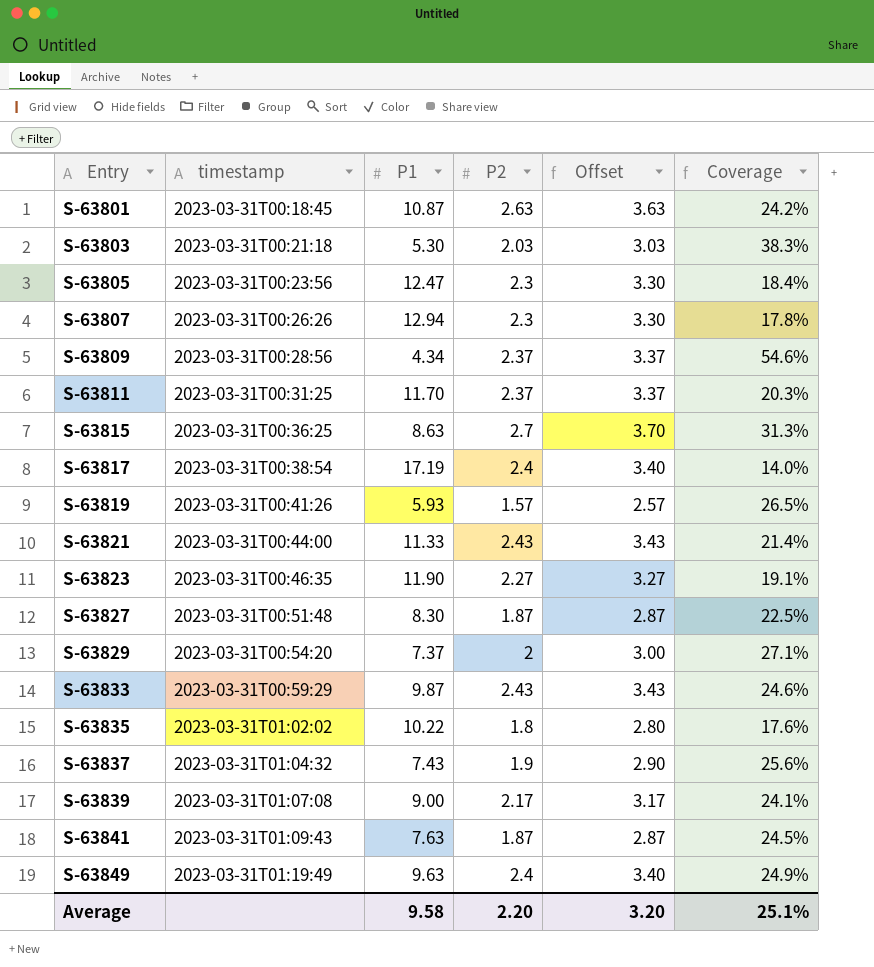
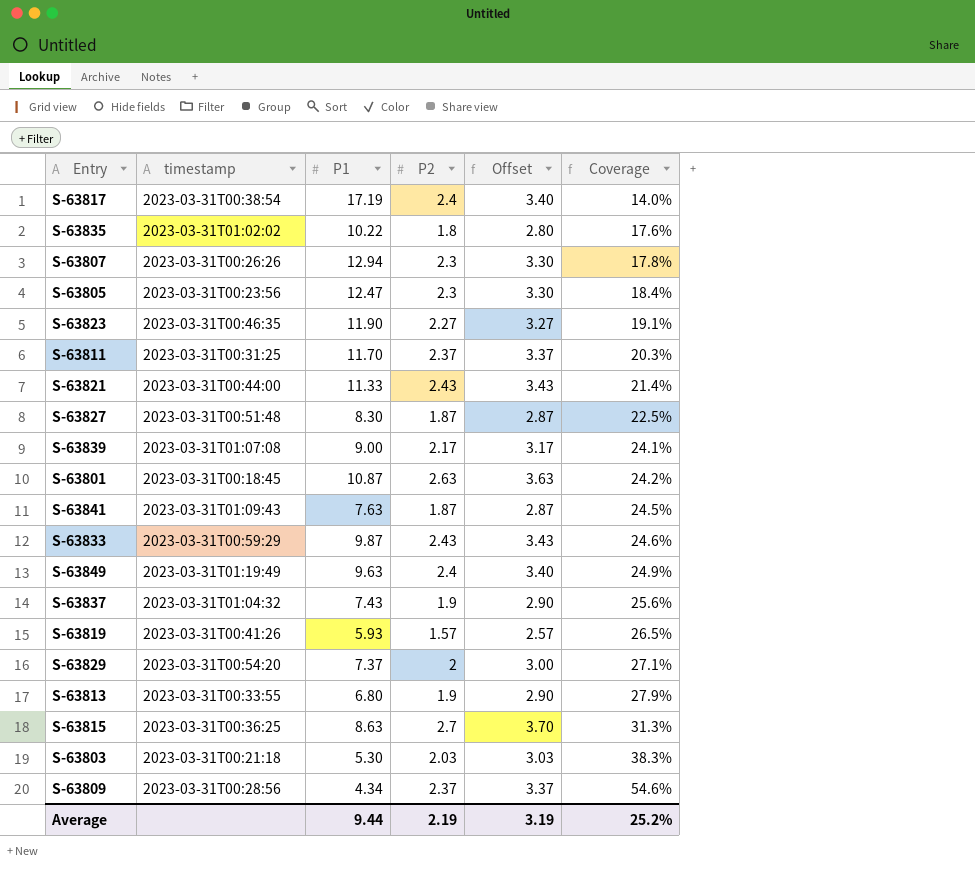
row order: Entry ascending -> Coverage ascending
row S-63813: none -> 2023-03-31T00:33:55 | 6.80 | 1.9 | 2.90 | 27.9%
Average | P1: 9.58 -> 9.44
Average | P2: 2.20 -> 2.19
Average | Offset: 3.20 -> 3.19
Average | Coverage: 25.1% -> 25.2%

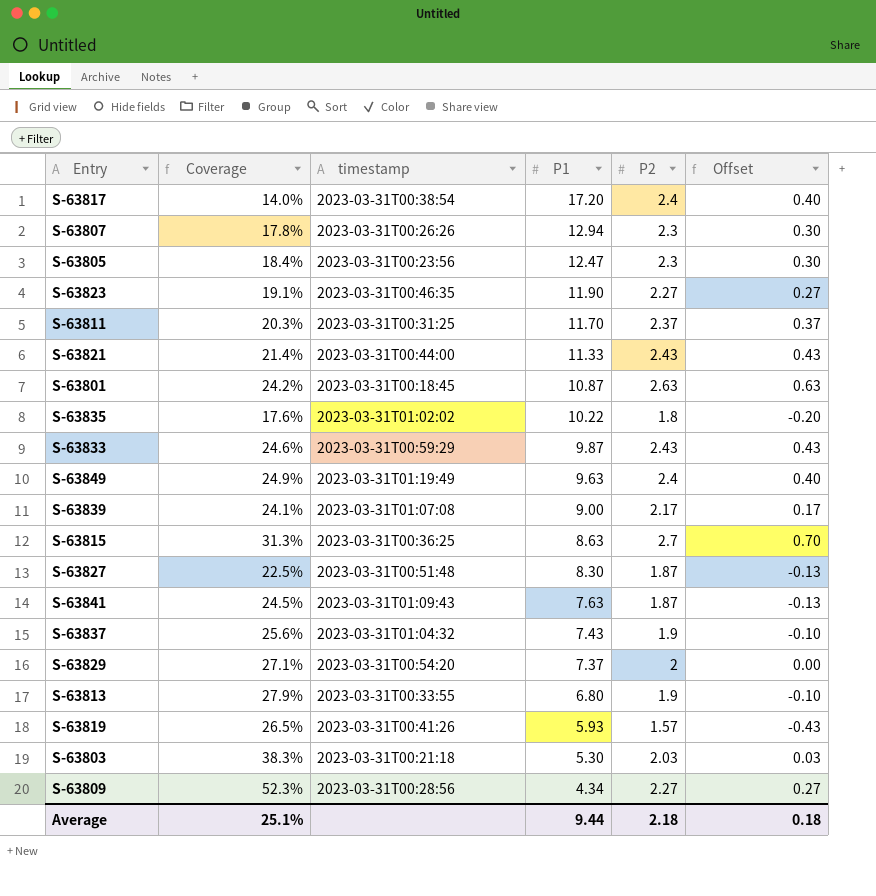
row order: Coverage ascending -> P1 descending
column Coverage | position: 6 -> 2
column Offset | formula: [P2] + 1 -> [P2] - 2
S-63817 | P1: 17.19 -> 17.20
S-63809 | Coverage: 54.6% -> 52.3%
S-63809 | P2: 2.37 -> 2.27
Average | Coverage: 25.2% -> 25.1%
Average | P2: 2.19 -> 2.18
Average | Offset: 3.19 -> 0.18

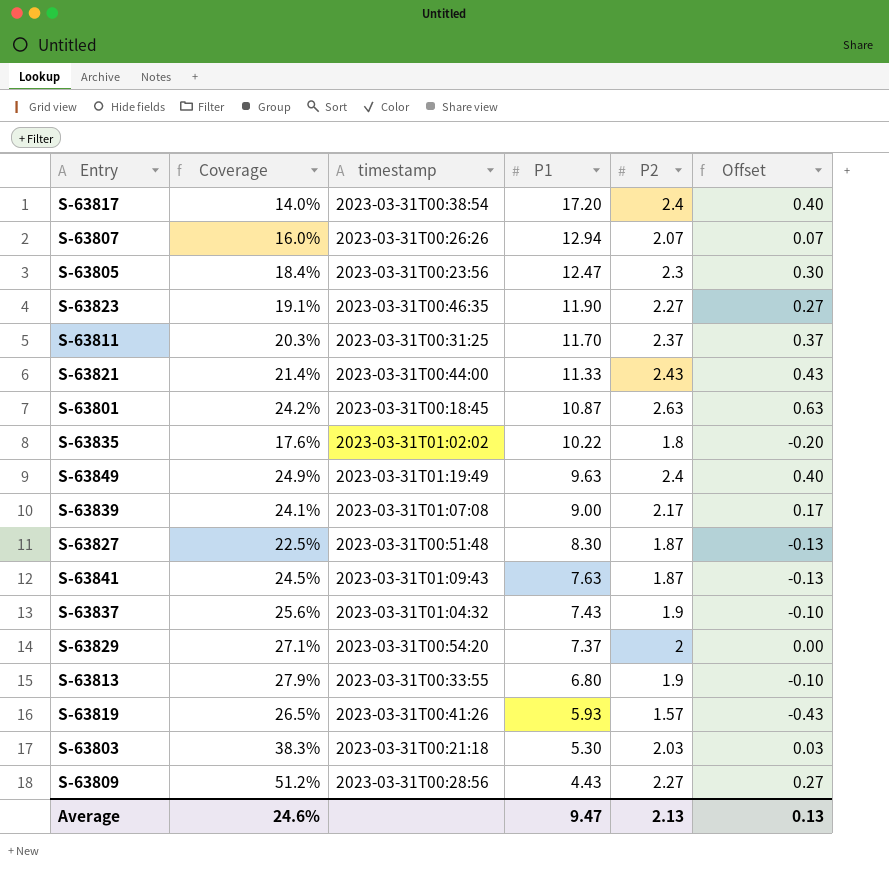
row S-63833: 24.6% | 2023-03-31T00:59:29 | 9.87 | 2.43 | 0.43 -> none
row S-63815: 31.3% | 2023-03-31T00:36:25 | 8.63 | 2.7 | 0.70 -> none
S-63807 | Coverage: 17.8% -> 16.0%
S-63807 | P2: 2.3 -> 2.07
S-63807 | Offset: 0.30 -> 0.07
S-63809 | Coverage: 52.3% -> 51.2%
S-63809 | P1: 4.34 -> 4.43
Average | Coverage: 25.1% -> 24.6%
Average | P1: 9.44 -> 9.47
Average | P2: 2.18 -> 2.13
Average | Offset: 0.18 -> 0.13

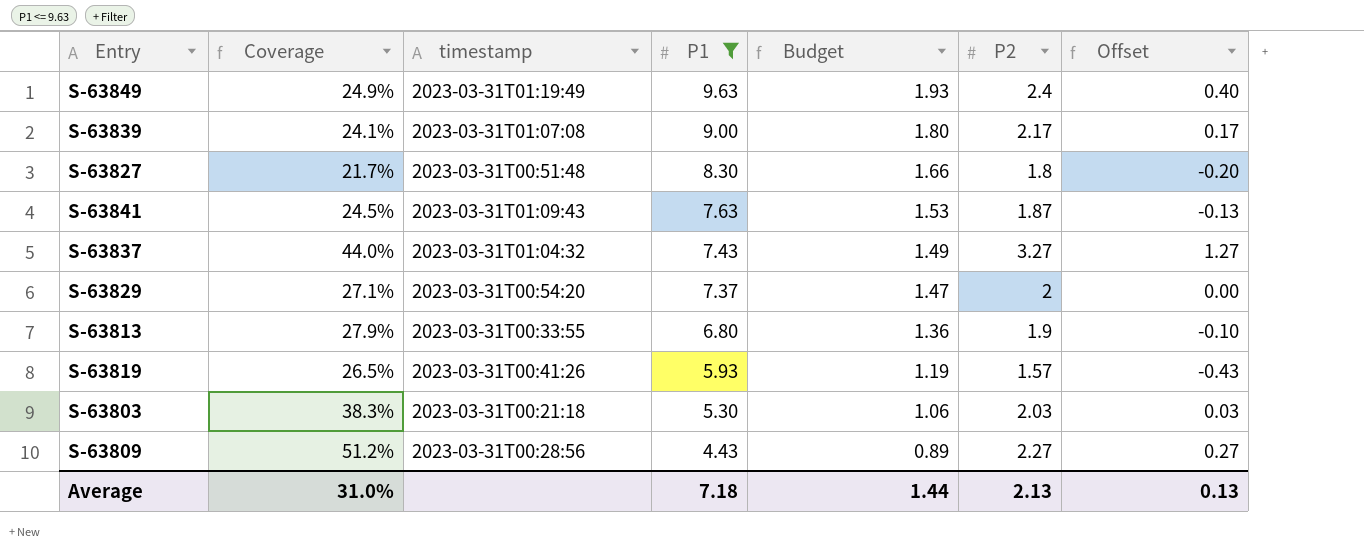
filter: none -> P1 <= 9.63
column Budget | formula: none -> [P1] * 0.2
S-63827 | Coverage: 22.5% -> 21.7%
S-63827 | P2: 1.87 -> 1.8
S-63827 | Offset: -0.13 -> -0.20
S-63837 | Coverage: 25.6% -> 44.0%
S-63837 | P2: 1.9 -> 3.27
S-63837 | Offset: -0.10 -> 1.27
Average | Coverage: 24.6% -> 31.0%
Average | P1: 9.47 -> 7.18

